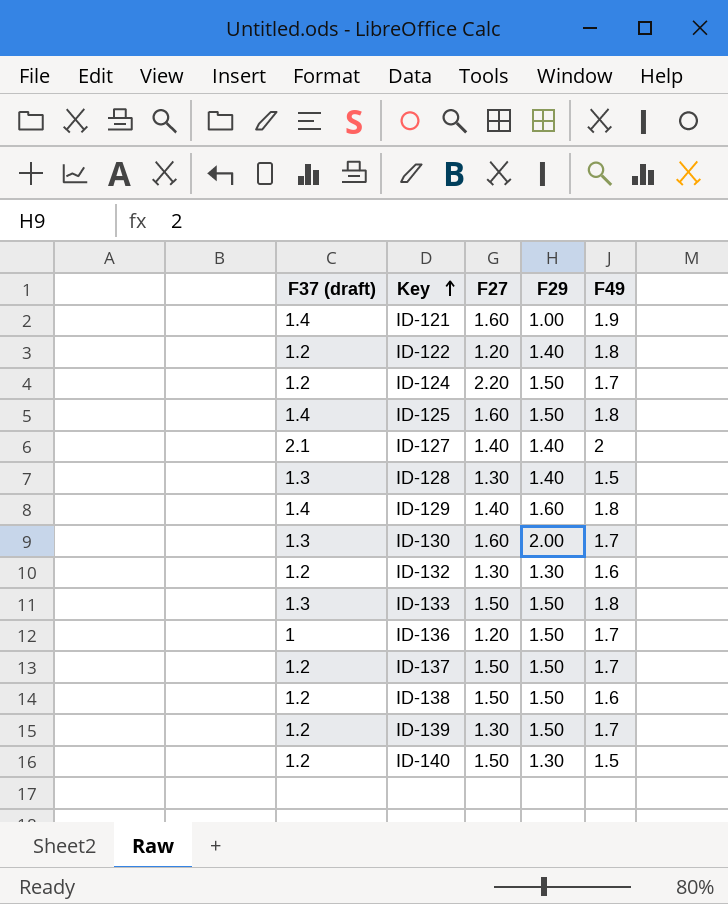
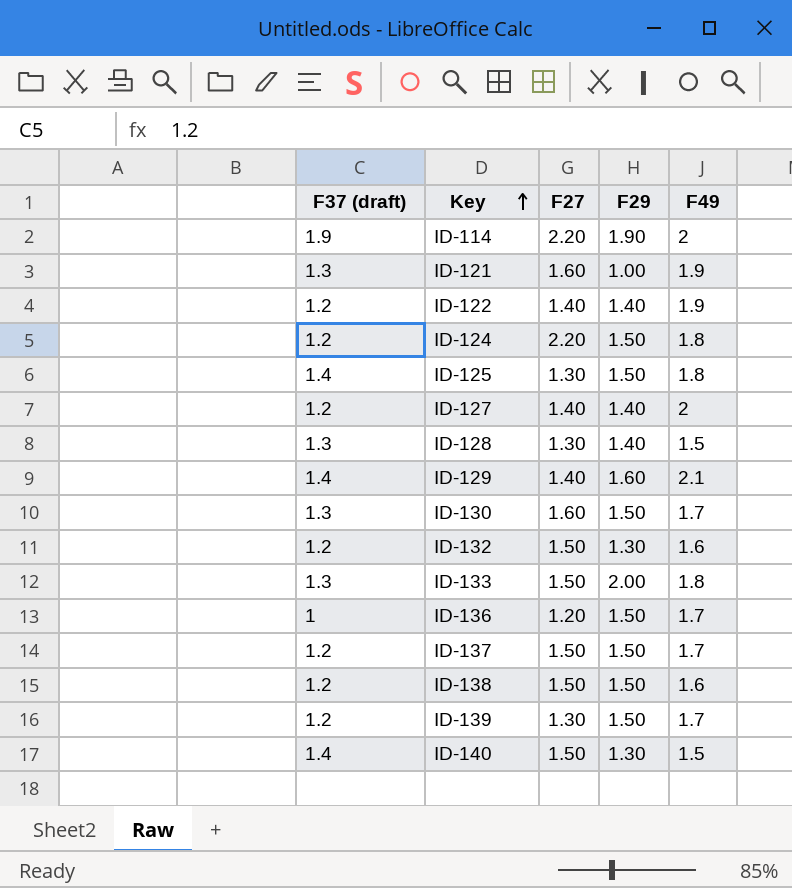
row ID-114: none -> 1.9 | 2.20 | 1.90 | 2
ID-121 | F37 (draft): 1.4 -> 1.3
ID-122 | F27: 1.20 -> 1.40
ID-122 | F49: 1.8 -> 1.9
ID-124 | F49: 1.7 -> 1.8
ID-125 | F27: 1.60 -> 1.30
ID-127 | F37 (draft): 2.1 -> 1.2
ID-129 | F49: 1.8 -> 2.1
ID-130 | F29: 2.00 -> 1.50
ID-132 | F27: 1.30 -> 1.50
ID-133 | F29: 1.50 -> 2.00
ID-140 | F37 (draft): 1.2 -> 1.4

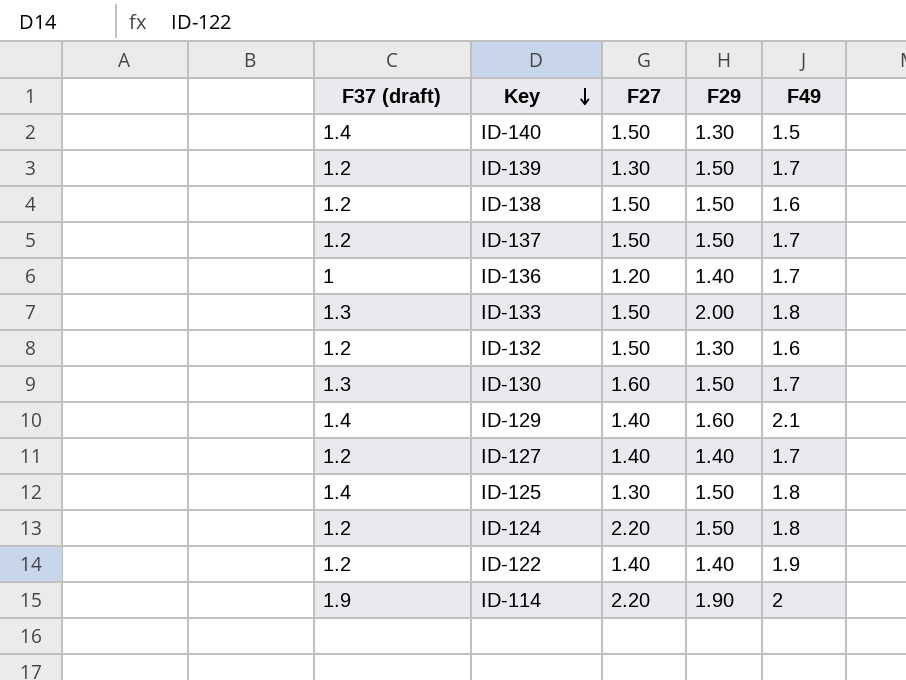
row order: Key ascending -> Key descending
row ID-121: 1.3 | 1.60 | 1.00 | 1.9 -> none
row ID-128: 1.3 | 1.30 | 1.40 | 1.5 -> none
ID-136 | F29: 1.50 -> 1.40
ID-127 | F49: 2 -> 1.7

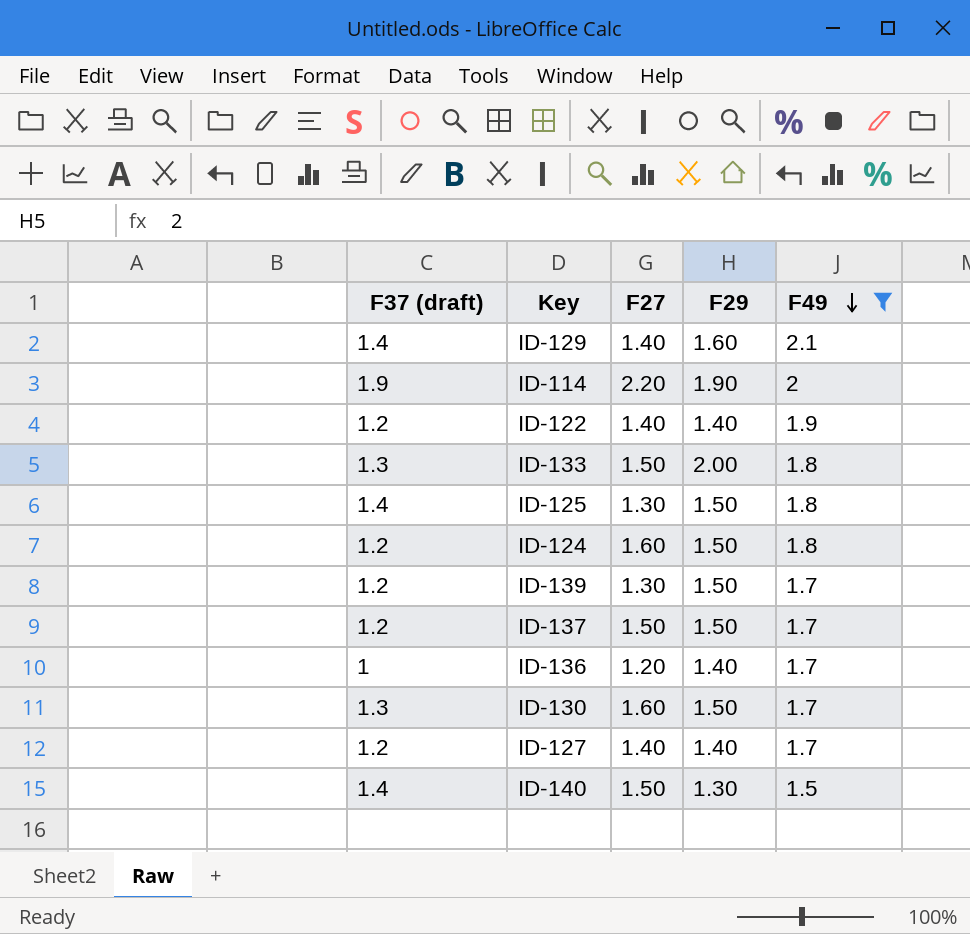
filter: none -> F49 != 1.6
row order: Key descending -> F49 descending
ID-124 | F27: 2.20 -> 1.60

